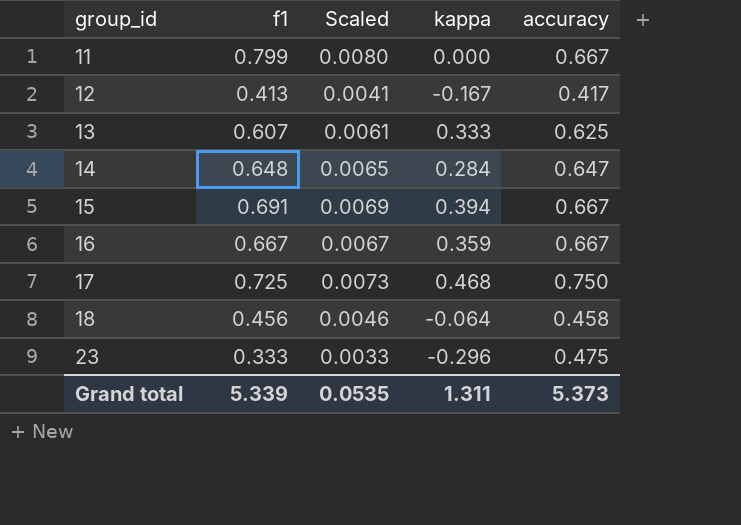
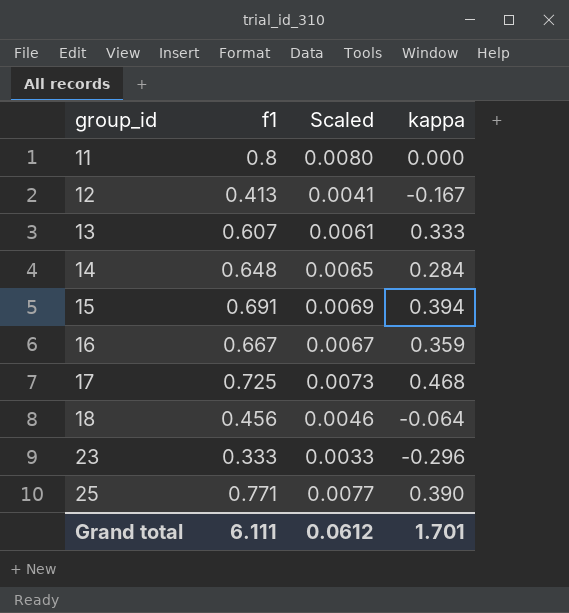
column accuracy | position: 5 -> none
11 | f1: 0.799 -> 0.8
row 25: none -> 0.771 | 0.0077 | 0.390
Grand total | f1: 5.339 -> 6.111
Grand total | Scaled: 0.0535 -> 0.0612
Grand total | kappa: 1.311 -> 1.701

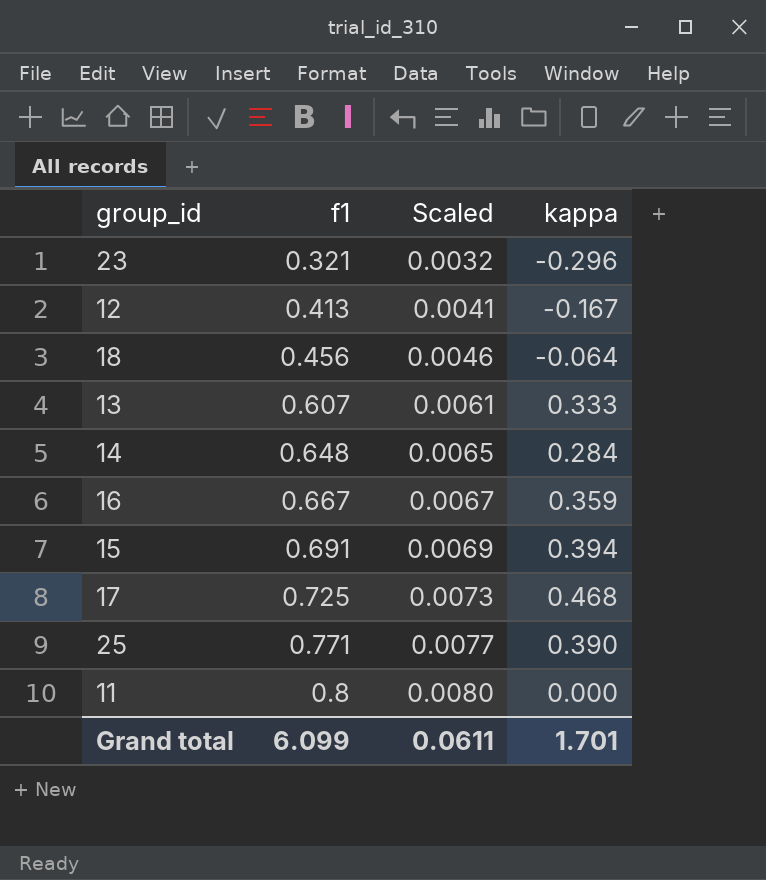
row order: group_id ascending -> f1 ascending
23 | f1: 0.333 -> 0.321
23 | Scaled: 0.0033 -> 0.0032
Grand total | f1: 6.111 -> 6.099
Grand total | Scaled: 0.0612 -> 0.0611

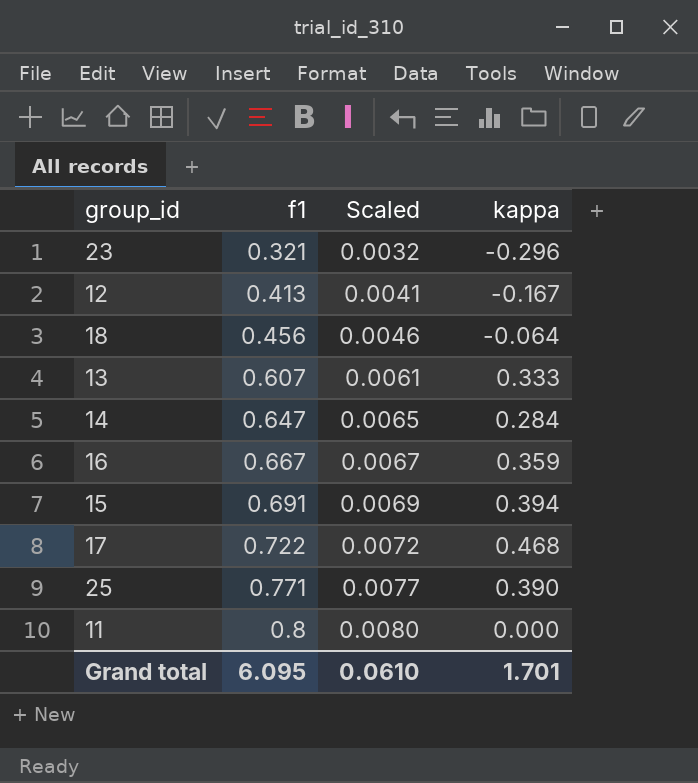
14 | f1: 0.648 -> 0.647
17 | f1: 0.725 -> 0.722
17 | Scaled: 0.0073 -> 0.0072
Grand total | f1: 6.099 -> 6.095
Grand total | Scaled: 0.0611 -> 0.0610

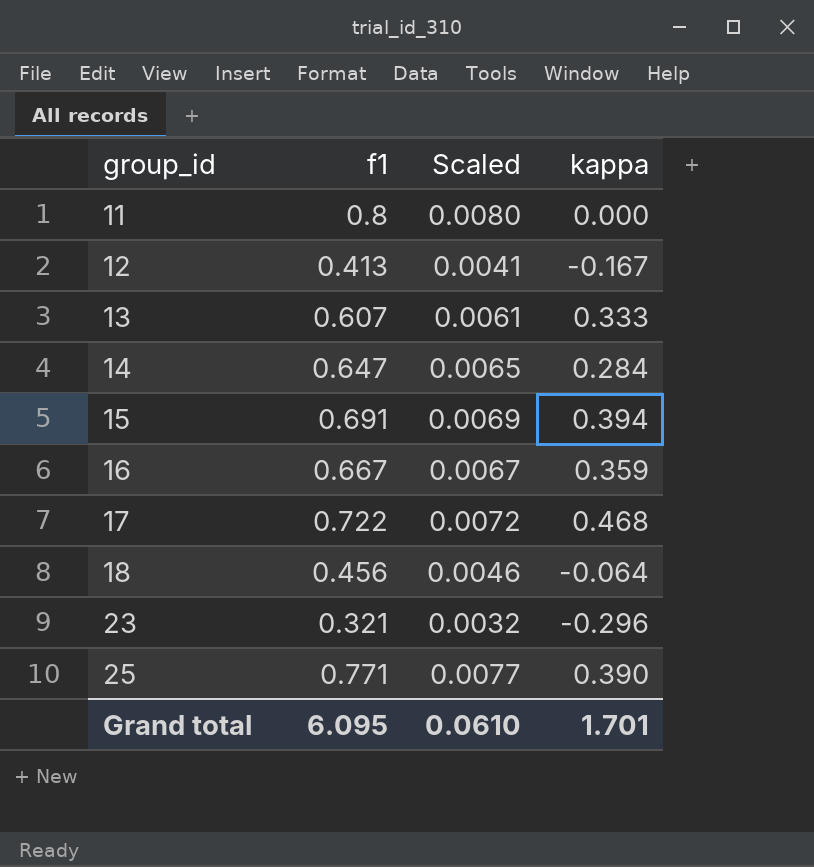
row order: f1 ascending -> group_id ascending

